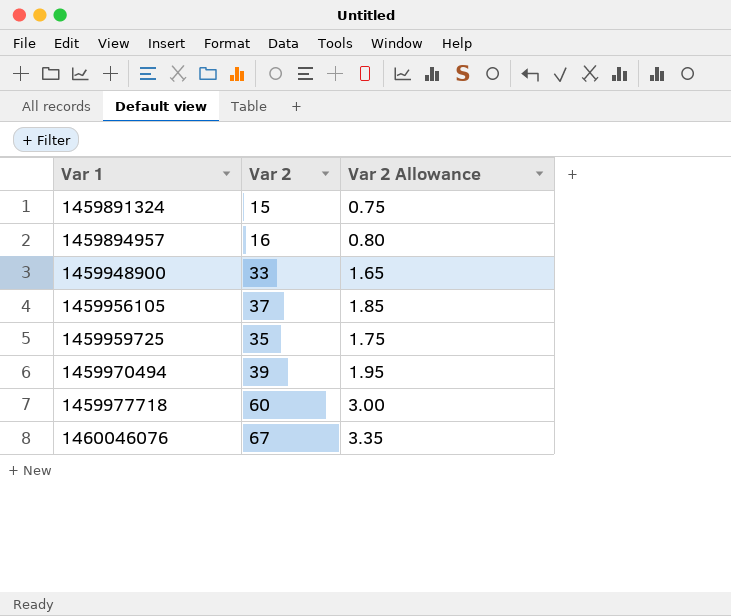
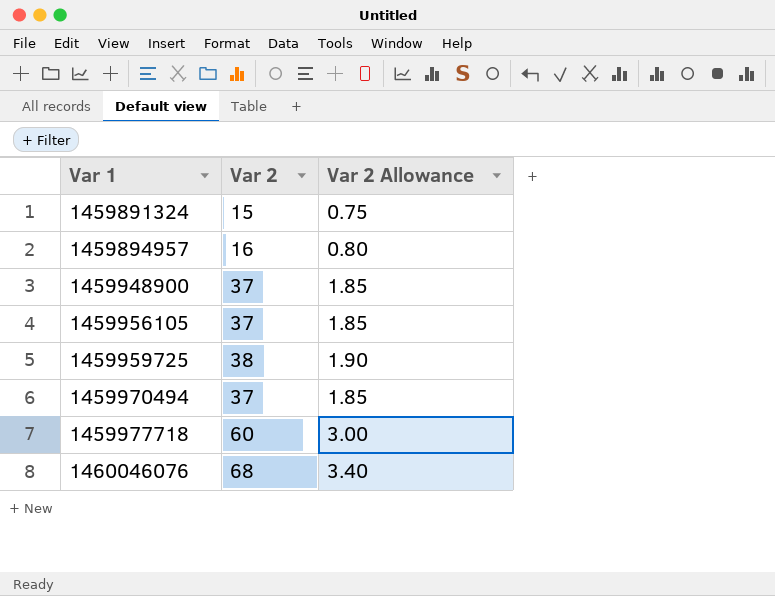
1459948900 | Var 2: 33 -> 37
1459948900 | Var 2 Allowance: 1.65 -> 1.85
1459959725 | Var 2: 35 -> 38
1459959725 | Var 2 Allowance: 1.75 -> 1.90
1459970494 | Var 2: 39 -> 37
1459970494 | Var 2 Allowance: 1.95 -> 1.85
1460046076 | Var 2: 67 -> 68
1460046076 | Var 2 Allowance: 3.35 -> 3.40

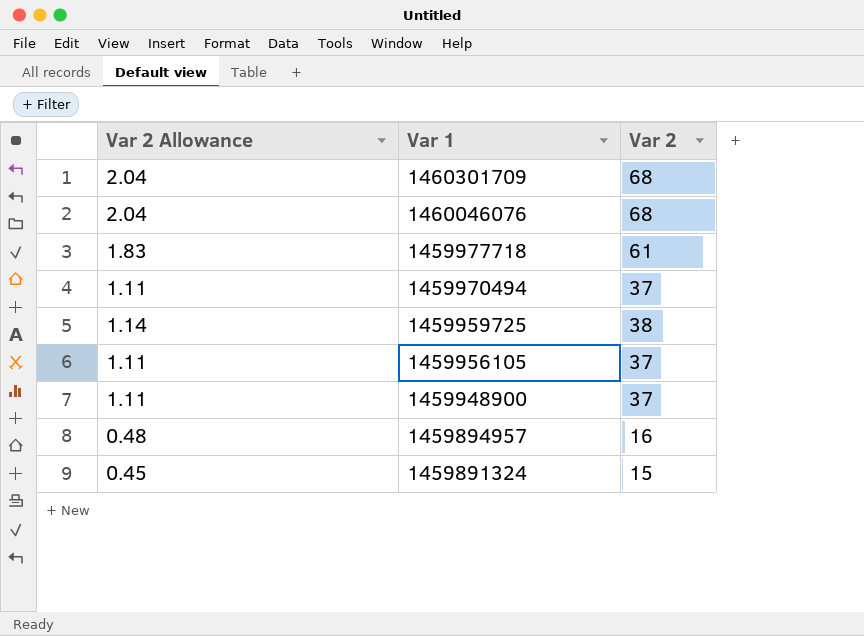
row order: Var 1 ascending -> Var 1 descending
column Var 2 Allowance | formula: [Var 2] * 0.05 -> [Var 2] * 0.03
column Var 2 Allowance | position: 3 -> 1
row 1460301709: none -> 2.04 | 68
1459977718 | Var 2: 60 -> 61

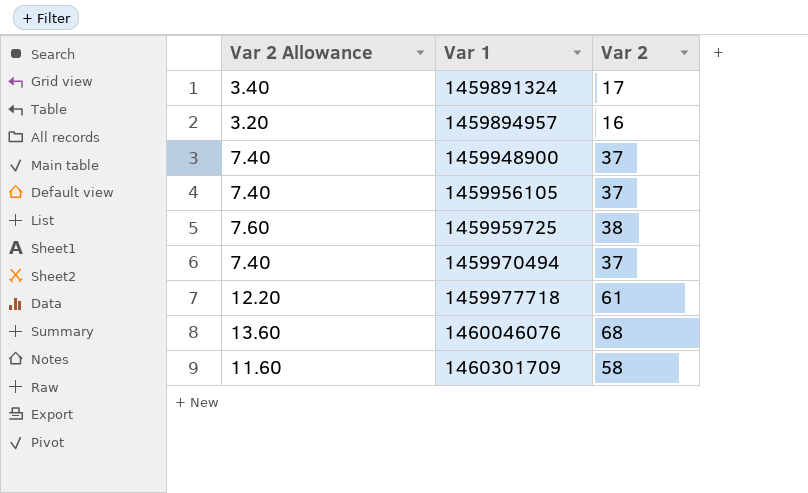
row order: Var 1 descending -> Var 1 ascending
column Var 2 Allowance | formula: [Var 2] * 0.03 -> [Var 2] * 0.2
1459891324 | Var 2: 15 -> 17
1460301709 | Var 2: 68 -> 58

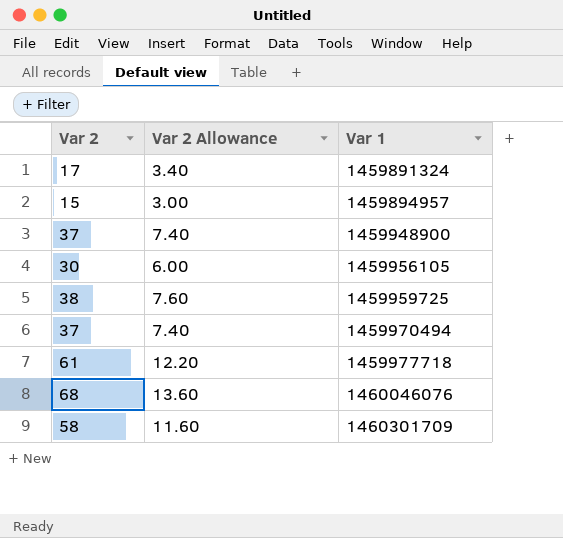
column Var 2 | position: 3 -> 1
1459894957 | Var 2: 16 -> 15
1459894957 | Var 2 Allowance: 3.20 -> 3.00
1459956105 | Var 2: 37 -> 30
1459956105 | Var 2 Allowance: 7.40 -> 6.00

